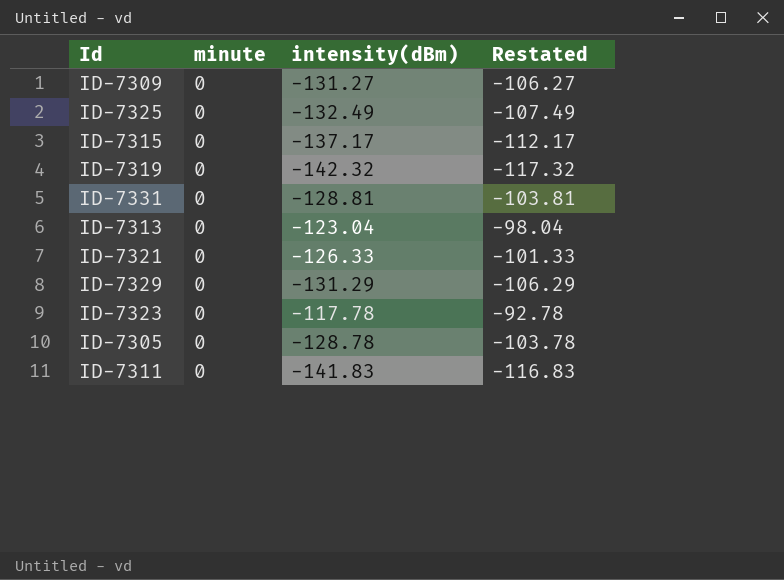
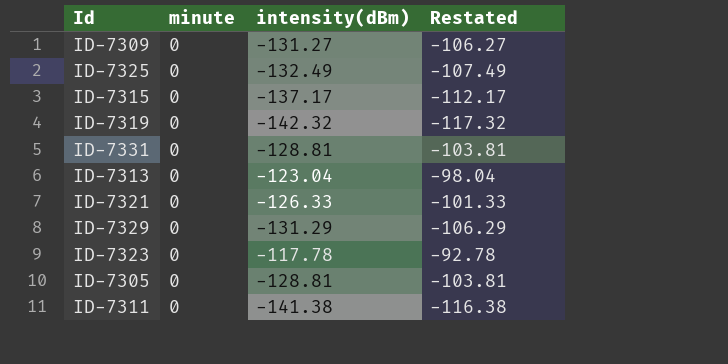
ID-7305 | intensity(dBm): -128.78 -> -128.81
ID-7305 | Restated: -103.78 -> -103.81
ID-7311 | intensity(dBm): -141.83 -> -141.38
ID-7311 | Restated: -116.83 -> -116.38

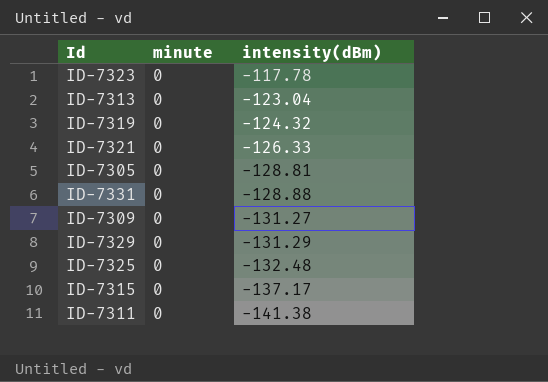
row order: none -> intensity(dBm) descending
column Restated | formula: [intensity(dBm)] + 25 -> none
ID-7319 | intensity(dBm): -142.32 -> -124.32
ID-7331 | intensity(dBm): -128.81 -> -128.88
ID-7325 | intensity(dBm): -132.49 -> -132.48

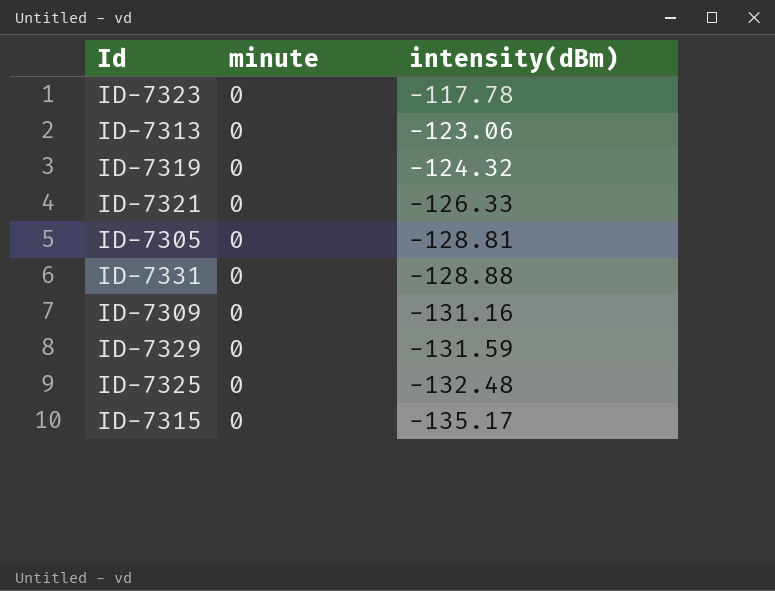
row ID-7311: 0 | -141.38 -> none
ID-7313 | intensity(dBm): -123.04 -> -123.06
ID-7309 | intensity(dBm): -131.27 -> -131.16
ID-7329 | intensity(dBm): -131.29 -> -131.59
ID-7315 | intensity(dBm): -137.17 -> -135.17

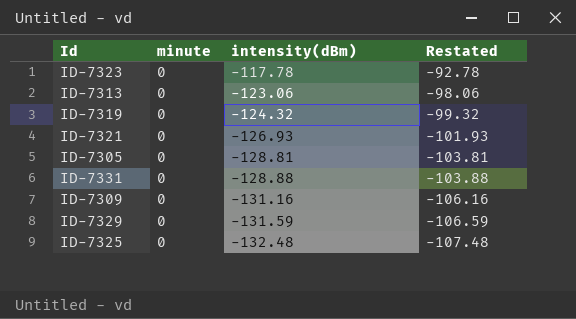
column Restated | formula: none -> [intensity(dBm)] + 25
row ID-7315: 0 | -135.17 -> none
ID-7321 | intensity(dBm): -126.33 -> -126.93

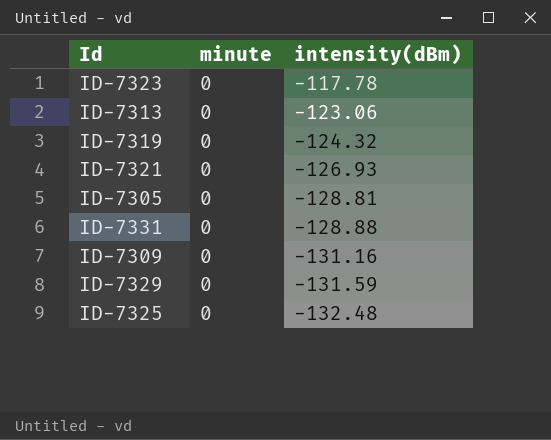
column Restated | formula: [intensity(dBm)] + 25 -> none

